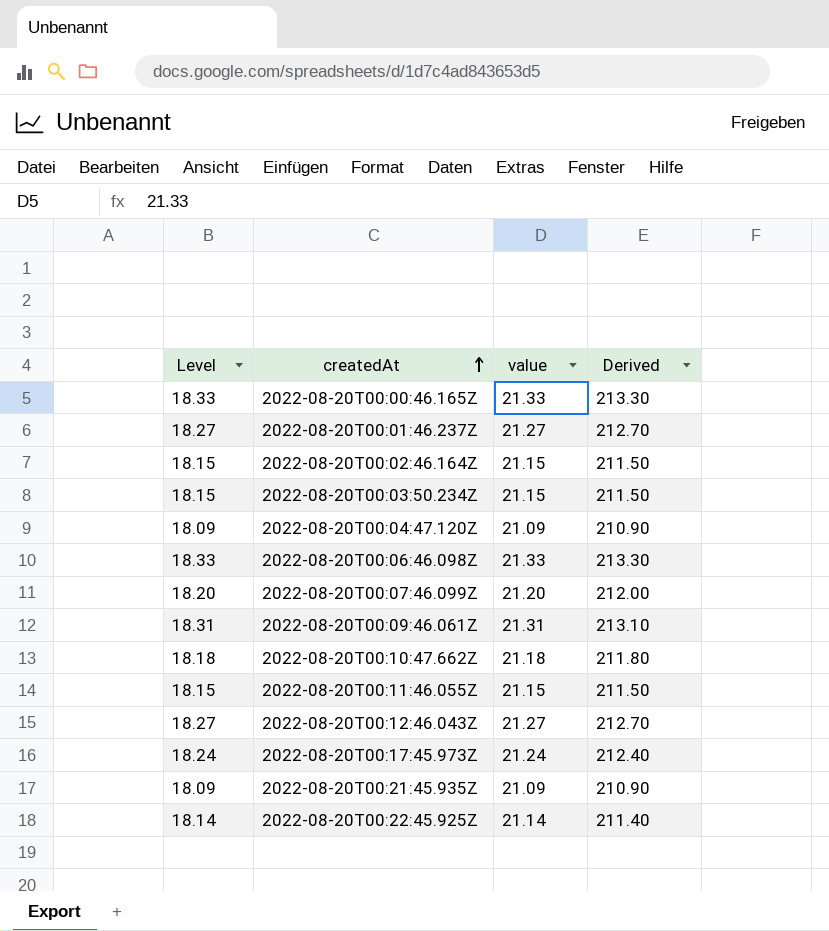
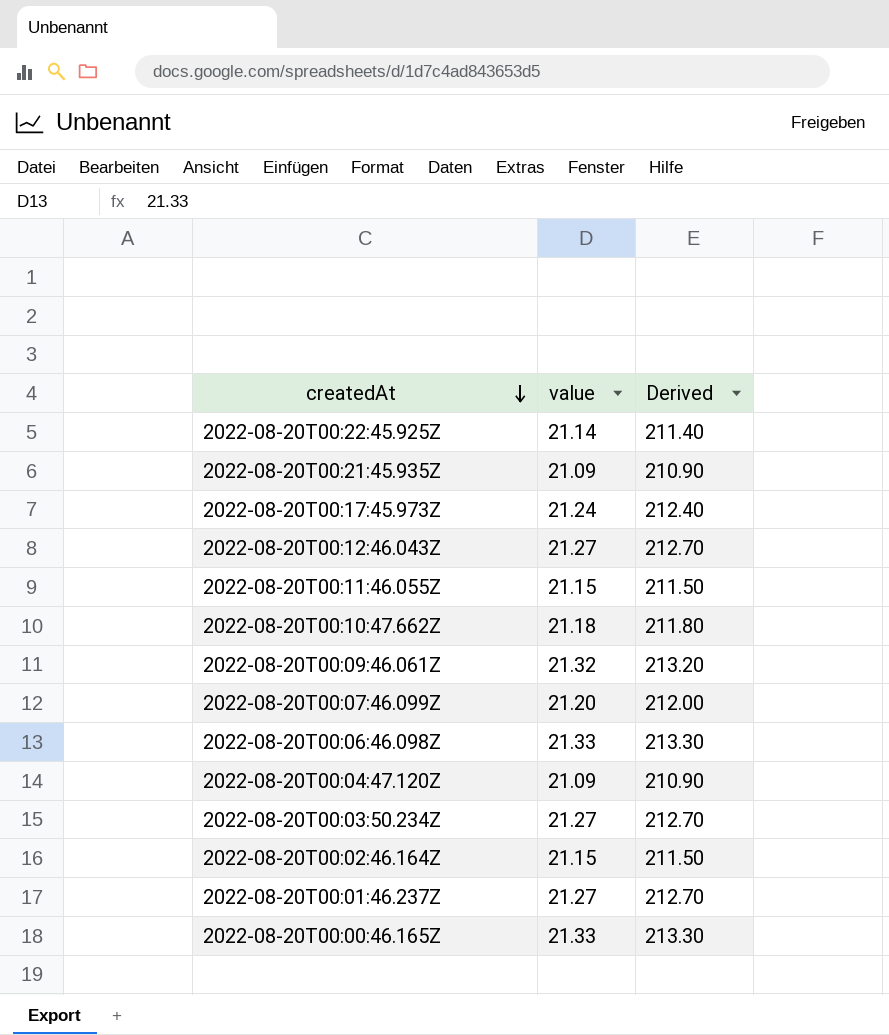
row order: createdAt ascending -> createdAt descending
column Level | formula: [value] - 3 -> none
2022-08-20T00:09:46.061Z | value: 21.31 -> 21.32
2022-08-20T00:09:46.061Z | Derived: 213.10 -> 213.20
2022-08-20T00:03:50.234Z | value: 21.15 -> 21.27
2022-08-20T00:03:50.234Z | Derived: 211.50 -> 212.70

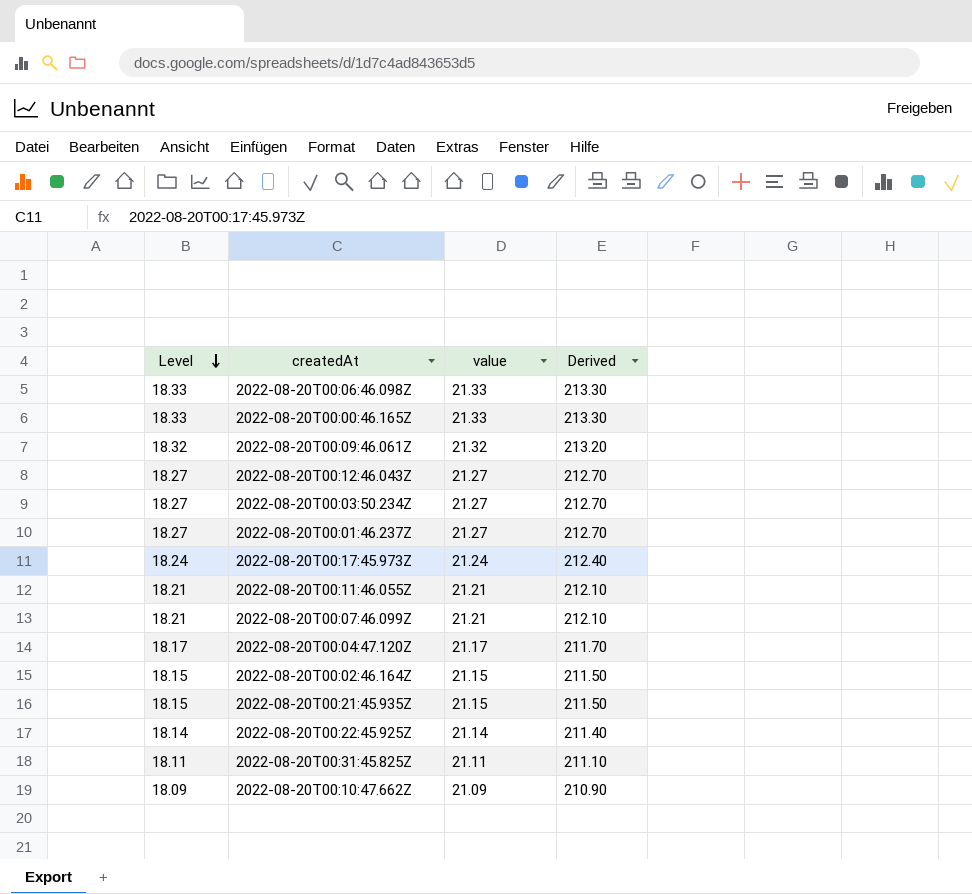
row order: createdAt descending -> Level descending
column Level | formula: none -> [value] - 3
2022-08-20T00:11:46.055Z | value: 21.15 -> 21.21
2022-08-20T00:11:46.055Z | Derived: 211.50 -> 212.10
2022-08-20T00:07:46.099Z | value: 21.20 -> 21.21
2022-08-20T00:07:46.099Z | Derived: 212.00 -> 212.10
2022-08-20T00:04:47.120Z | value: 21.09 -> 21.17
2022-08-20T00:04:47.120Z | Derived: 210.90 -> 211.70
2022-08-20T00:21:45.935Z | value: 21.09 -> 21.15
2022-08-20T00:21:45.935Z | Derived: 210.90 -> 211.50
row 2022-08-20T00:31:45.825Z: none -> 18.11 | 21.11 | 211.10
2022-08-20T00:10:47.662Z | value: 21.18 -> 21.09
2022-08-20T00:10:47.662Z | Derived: 211.80 -> 210.90

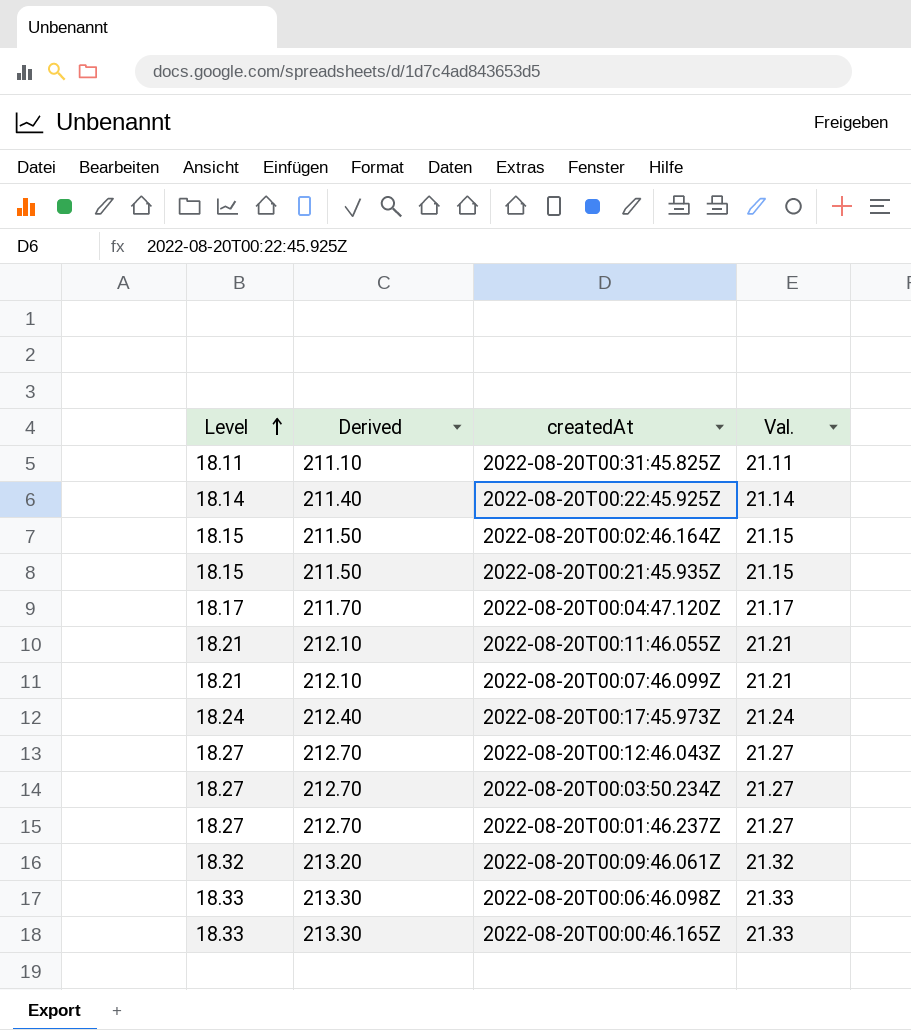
row order: Level descending -> Level ascending
column Derived | position: 4 -> 2
column name: value -> Val.
row 2022-08-20T00:10:47.662Z: 18.09 | 21.09 | 210.90 -> none

